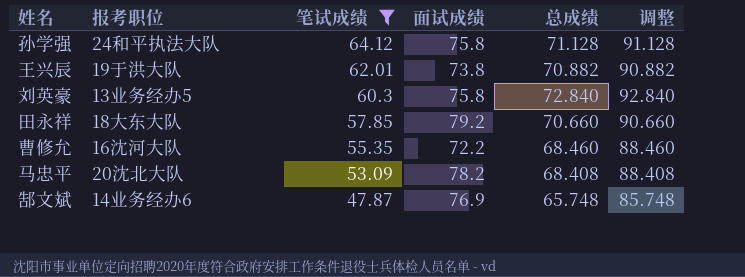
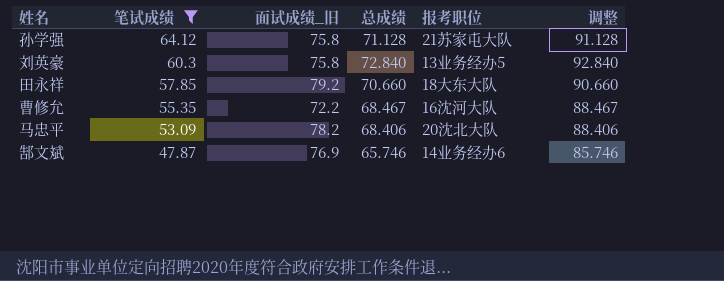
column name: 面试成绩 -> 面试成绩_旧
column 报考职位 | position: 2 -> 5
row 王兴辰: 19于洪大队 | 62.01 | 73.8 | 70.882 | 90.882 -> none
孙学强 | 报考职位: 24和平执法大队 -> 21苏家屯大队
曹修允 | 总成绩: 68.460 -> 68.467
曹修允 | 调整: 88.460 -> 88.467
马忠平 | 总成绩: 68.408 -> 68.406
马忠平 | 调整: 88.408 -> 88.406
郜文斌 | 总成绩: 65.748 -> 65.746
郜文斌 | 调整: 85.748 -> 85.746

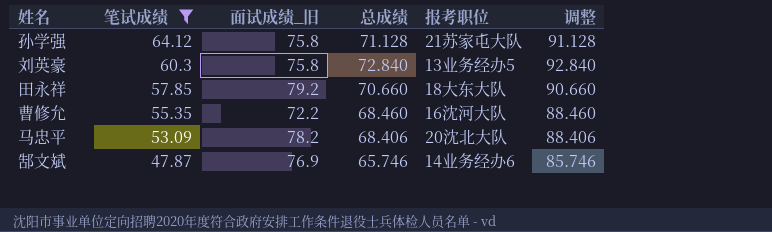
曹修允 | 总成绩: 68.467 -> 68.460
曹修允 | 调整: 88.467 -> 88.460

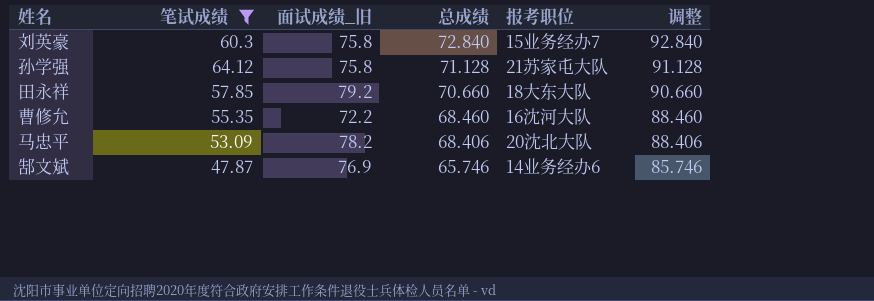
row order: 笔试成绩 descending -> 总成绩 descending
刘英豪 | 报考职位: 13业务经办5 -> 15业务经办7

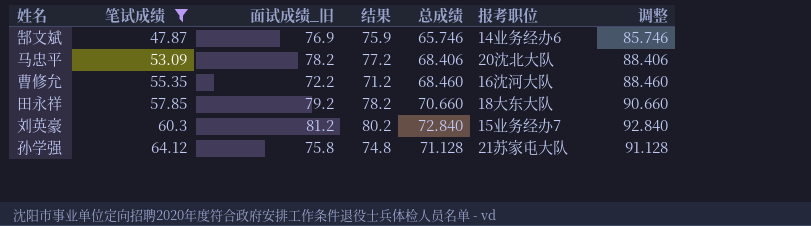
row order: 总成绩 descending -> 笔试成绩 ascending
column 结果 | formula: none -> [面试成绩_旧] - 1
刘英豪 | 面试成绩_旧: 75.8 -> 81.2

